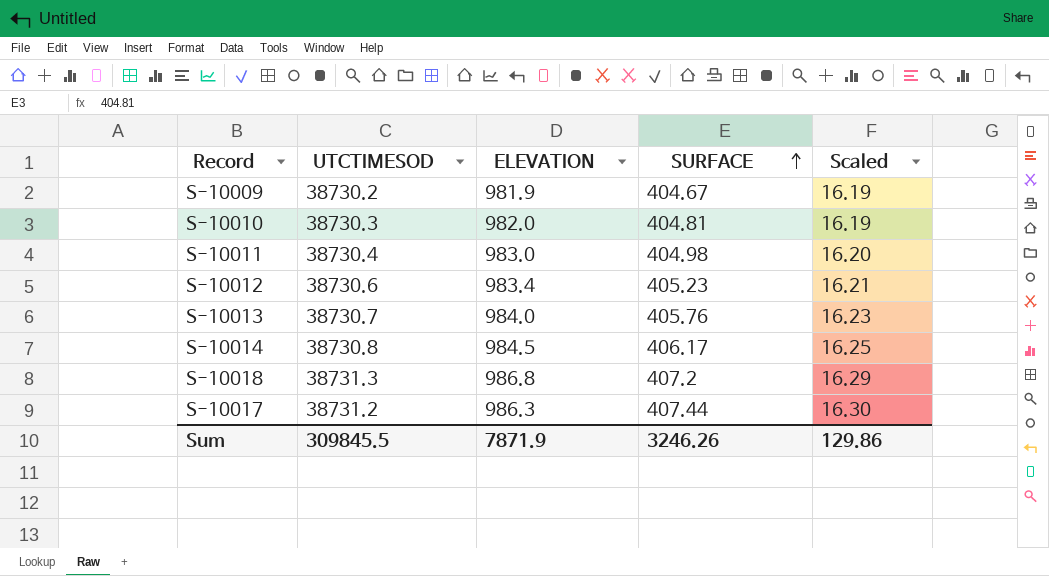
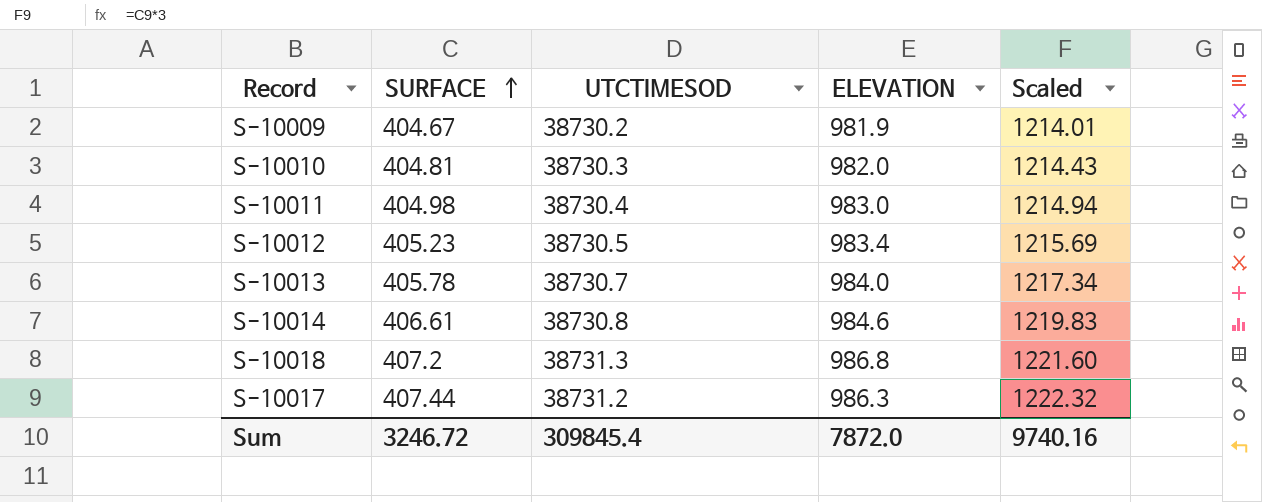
column SURFACE | position: 4 -> 2
column Scaled | formula: [SURFACE] * 0.04 -> [SURFACE] * 3
S-10012 | UTCTIMESOD: 38730.6 -> 38730.5
S-10013 | SURFACE: 405.76 -> 405.78
S-10014 | SURFACE: 406.17 -> 406.61
S-10014 | ELEVATION: 984.5 -> 984.6
Sum | SURFACE: 3246.26 -> 3246.72
Sum | UTCTIMESOD: 309845.5 -> 309845.4
Sum | ELEVATION: 7871.9 -> 7872.0
Sum | Scaled: 129.86 -> 9740.16

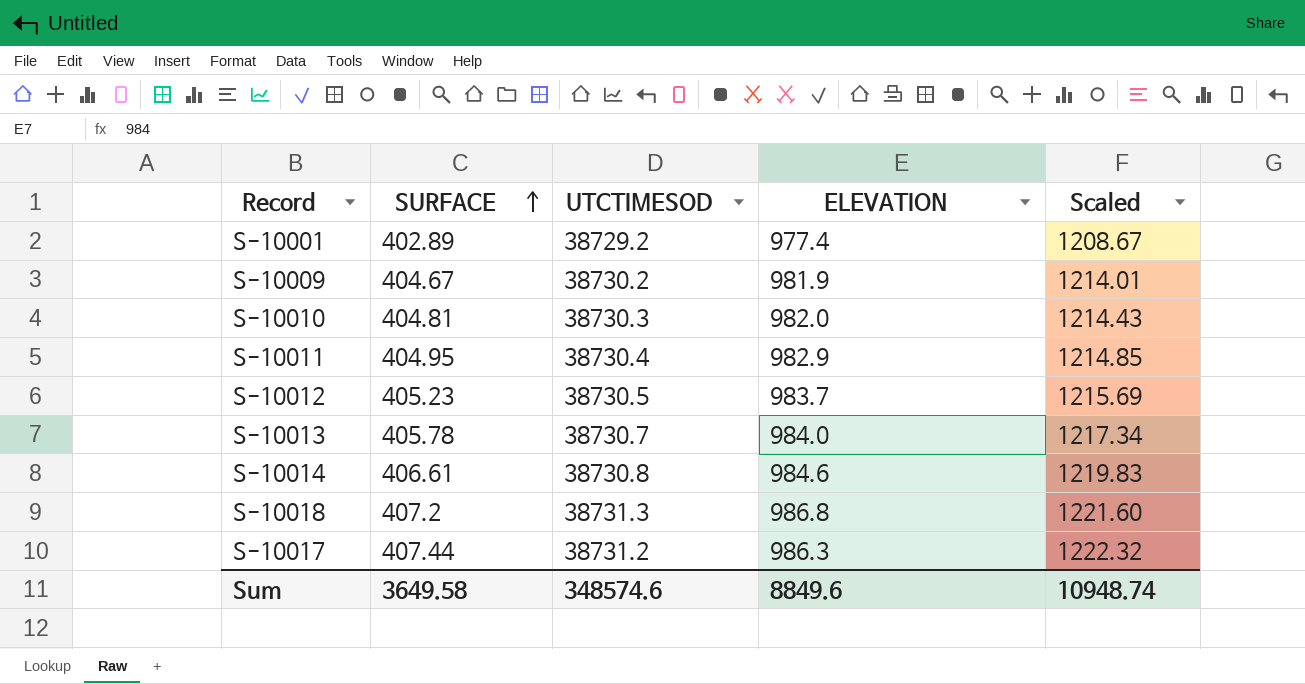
row S-10001: none -> 402.89 | 38729.2 | 977.4 | 1208.67
S-10011 | SURFACE: 404.98 -> 404.95
S-10011 | ELEVATION: 983.0 -> 982.9
S-10011 | Scaled: 1214.94 -> 1214.85
S-10012 | ELEVATION: 983.4 -> 983.7
Sum | SURFACE: 3246.72 -> 3649.58
Sum | UTCTIMESOD: 309845.4 -> 348574.6
Sum | ELEVATION: 7872.0 -> 8849.6
Sum | Scaled: 9740.16 -> 10948.74

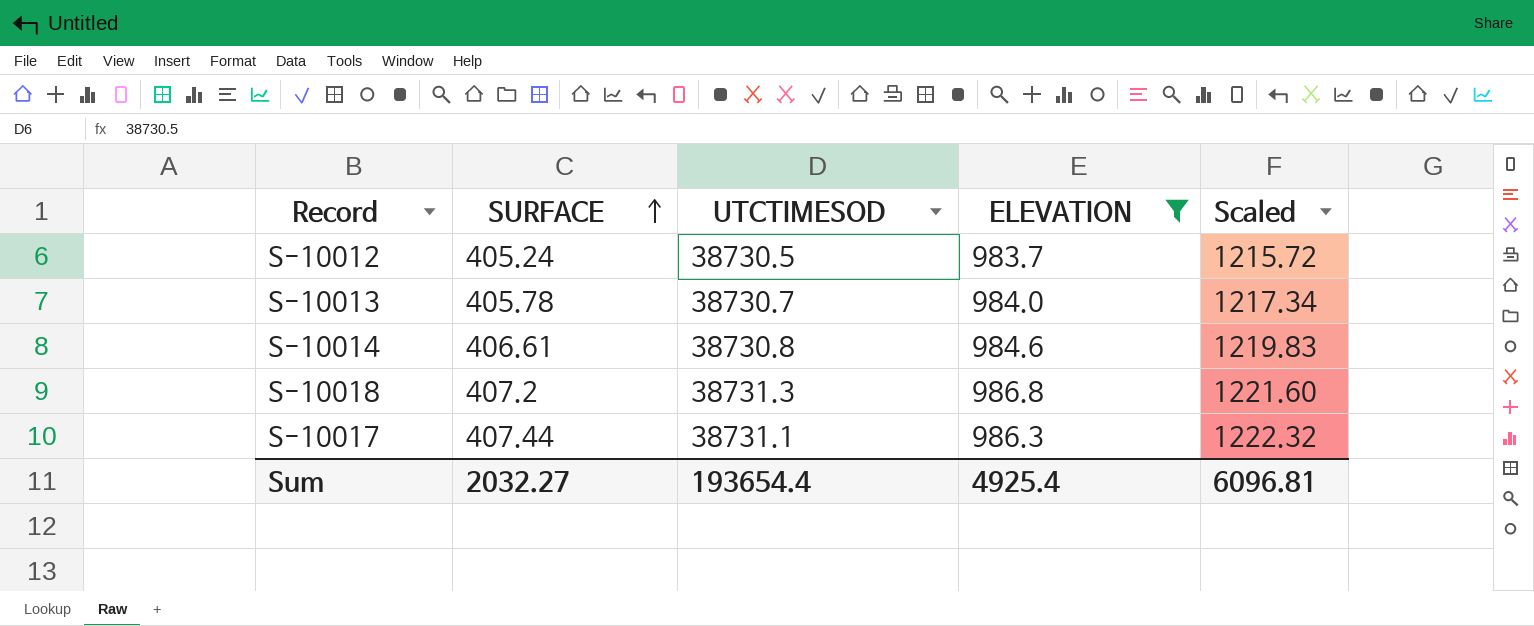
filter: none -> ELEVATION >= 983.7
S-10012 | SURFACE: 405.23 -> 405.24
S-10012 | Scaled: 1215.69 -> 1215.72
S-10017 | UTCTIMESOD: 38731.2 -> 38731.1
Sum | SURFACE: 3649.58 -> 2032.27
Sum | UTCTIMESOD: 348574.6 -> 193654.4
Sum | ELEVATION: 8849.6 -> 4925.4
Sum | Scaled: 10948.74 -> 6096.81

